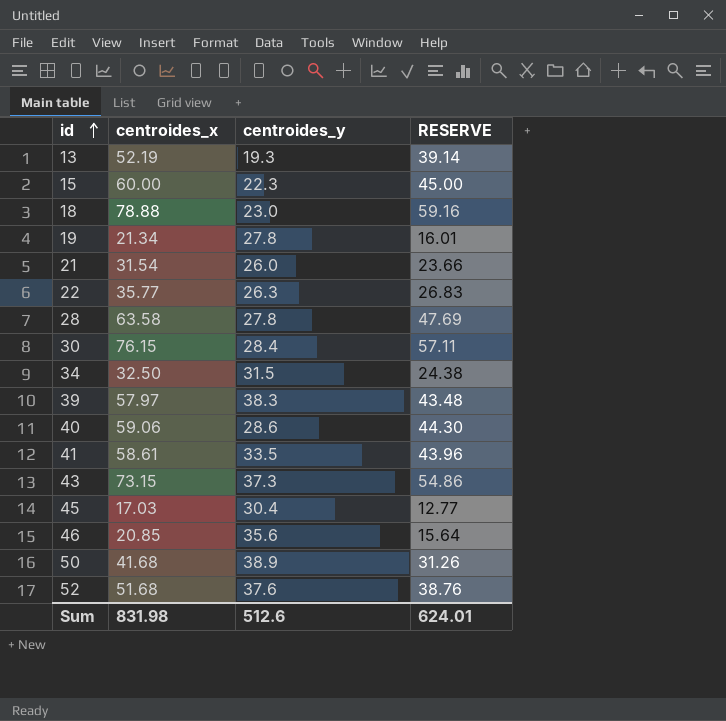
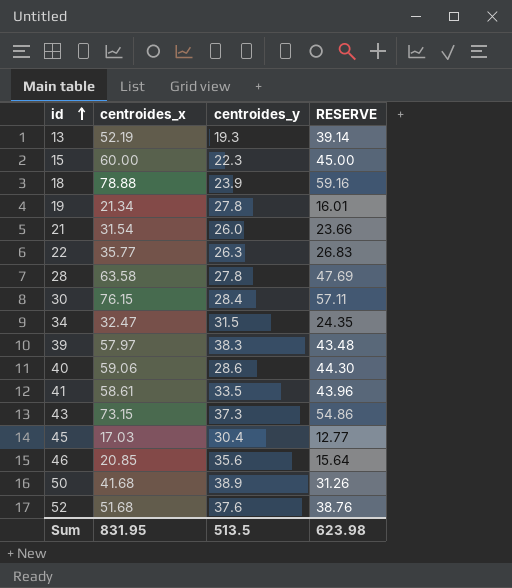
18 | centroides_y: 23.0 -> 23.9
34 | centroides_x: 32.50 -> 32.47
34 | RESERVE: 24.38 -> 24.35
Sum | centroides_x: 831.98 -> 831.95
Sum | centroides_y: 512.6 -> 513.5
Sum | RESERVE: 624.01 -> 623.98

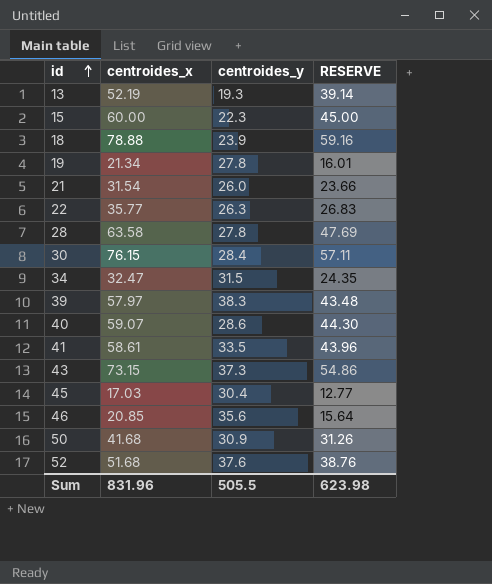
40 | centroides_x: 59.06 -> 59.07
50 | centroides_y: 38.9 -> 30.9
Sum | centroides_x: 831.95 -> 831.96
Sum | centroides_y: 513.5 -> 505.5

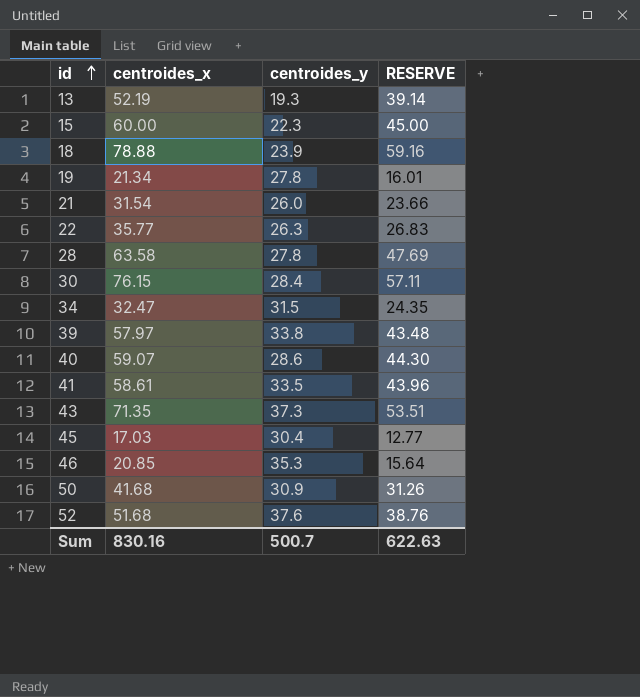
39 | centroides_y: 38.3 -> 33.8
43 | centroides_x: 73.15 -> 71.35
43 | RESERVE: 54.86 -> 53.51
46 | centroides_y: 35.6 -> 35.3
Sum | centroides_x: 831.96 -> 830.16
Sum | centroides_y: 505.5 -> 500.7
Sum | RESERVE: 623.98 -> 622.63

